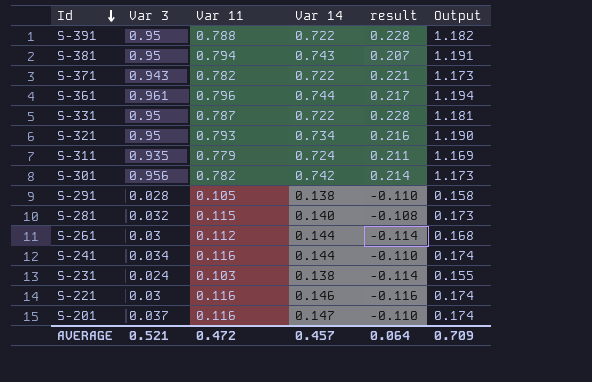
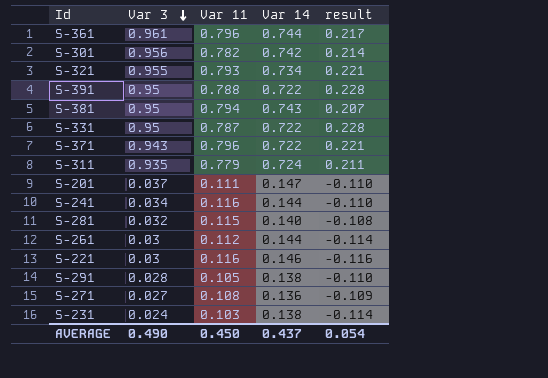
row order: Id descending -> Var 3 descending
column Output | formula: [Var 11] * 1.5 -> none
S-321 | Var 3: 0.95 -> 0.955
S-321 | result: 0.216 -> 0.221
S-371 | Var 11: 0.782 -> 0.796
S-201 | Var 11: 0.116 -> 0.111
row S-271: none -> 0.027 | 0.108 | 0.136 | -0.109
AVERAGE | Var 3: 0.521 -> 0.490
AVERAGE | Var 11: 0.472 -> 0.450
AVERAGE | Var 14: 0.457 -> 0.437
AVERAGE | result: 0.064 -> 0.054

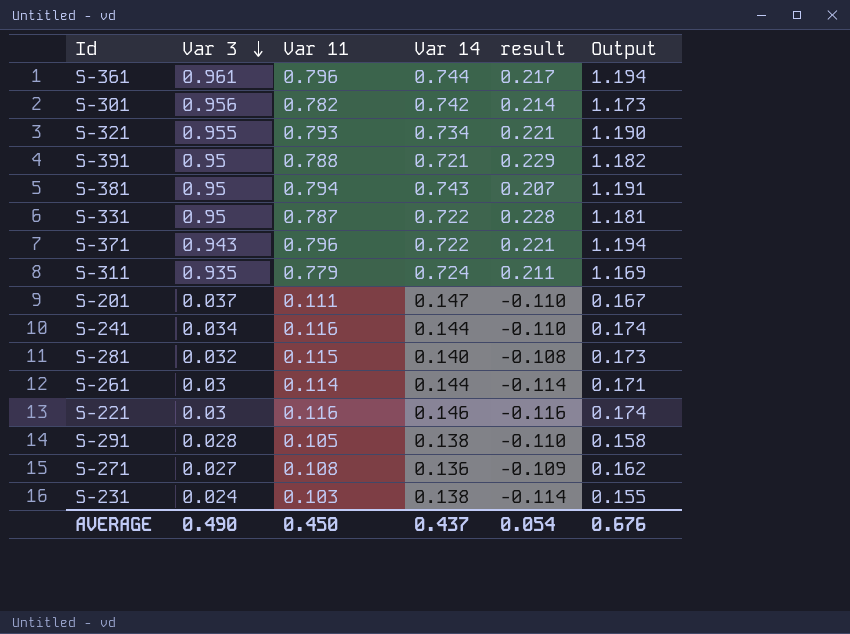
column Output | formula: none -> [Var 11] * 1.5
S-391 | Var 14: 0.722 -> 0.721
S-391 | result: 0.228 -> 0.229
S-261 | Var 11: 0.112 -> 0.114

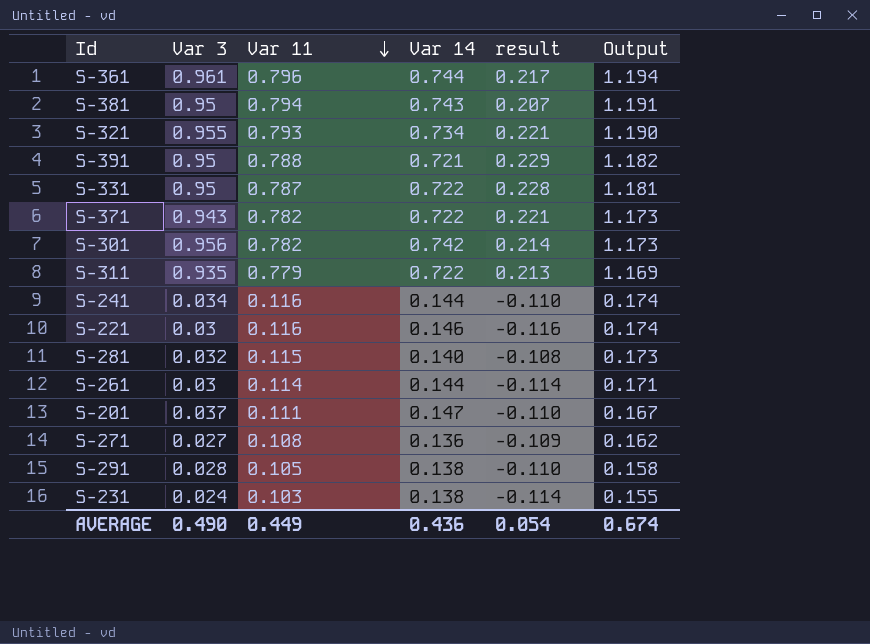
row order: Var 3 descending -> Var 11 descending
S-371 | Var 11: 0.796 -> 0.782
S-371 | Output: 1.194 -> 1.173
S-311 | Var 14: 0.724 -> 0.722
S-311 | result: 0.211 -> 0.213
AVERAGE | Var 11: 0.450 -> 0.449
AVERAGE | Var 14: 0.437 -> 0.436
AVERAGE | Output: 0.676 -> 0.674

